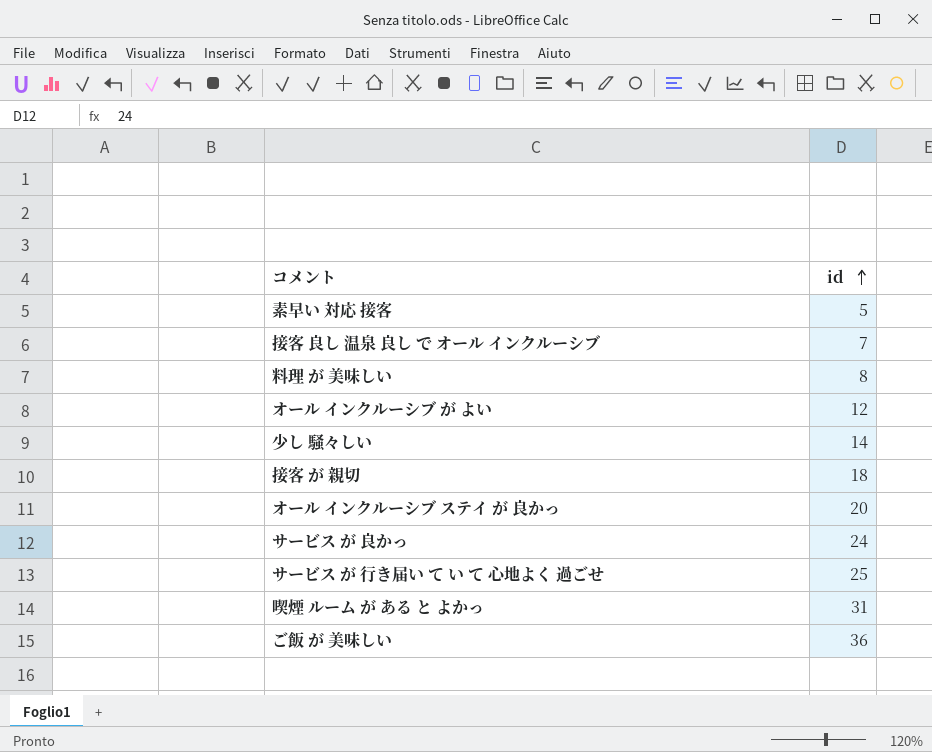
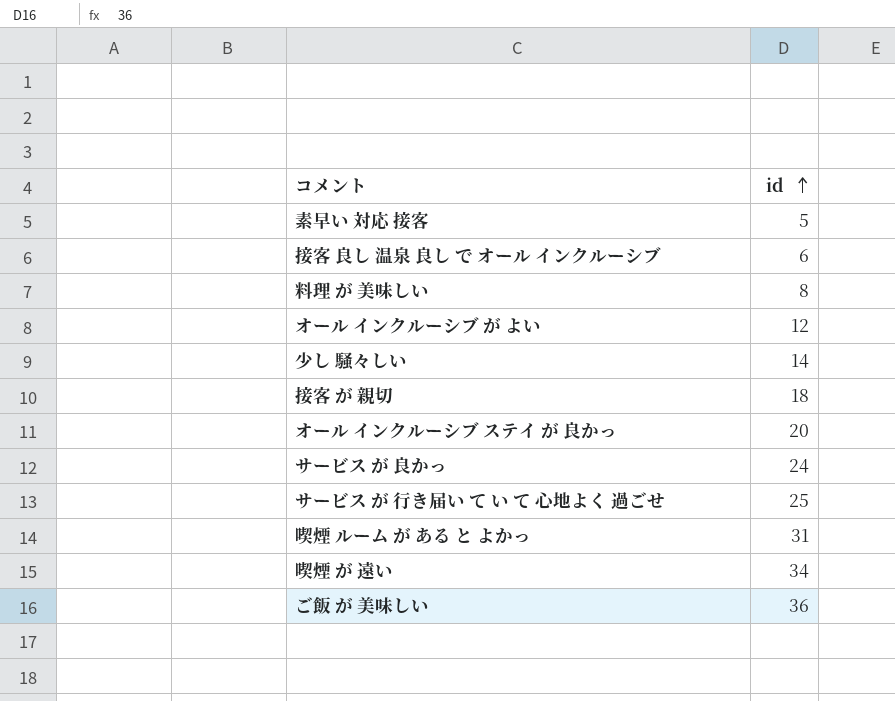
接客 良し 温泉 良し で オール インクルーシブ | id: 7 -> 6
row 喫煙 が 遠い: none -> 34

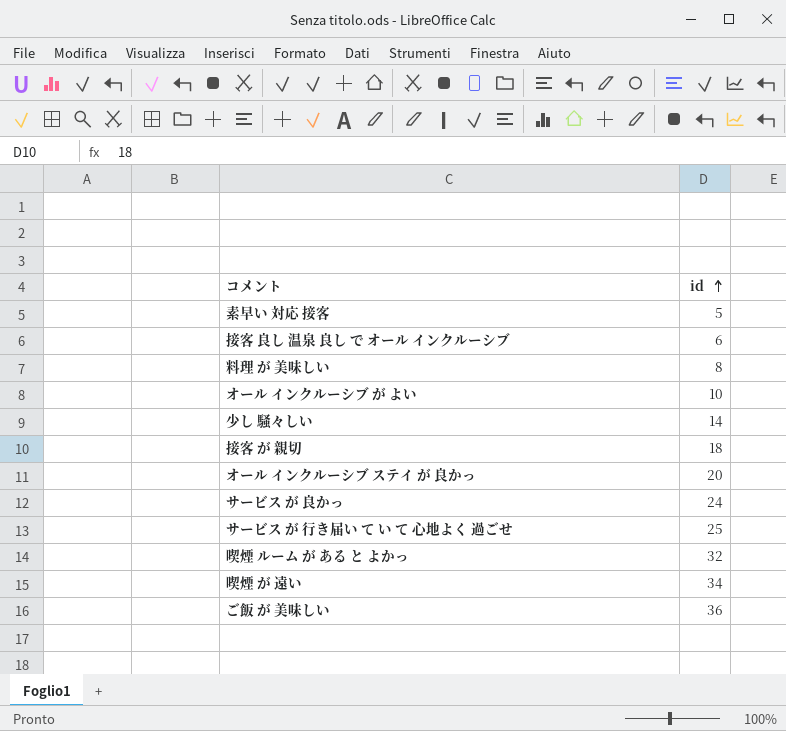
オール インクルーシブ が よい | id: 12 -> 10
喫煙 ルーム が ある と よかっ | id: 31 -> 32

